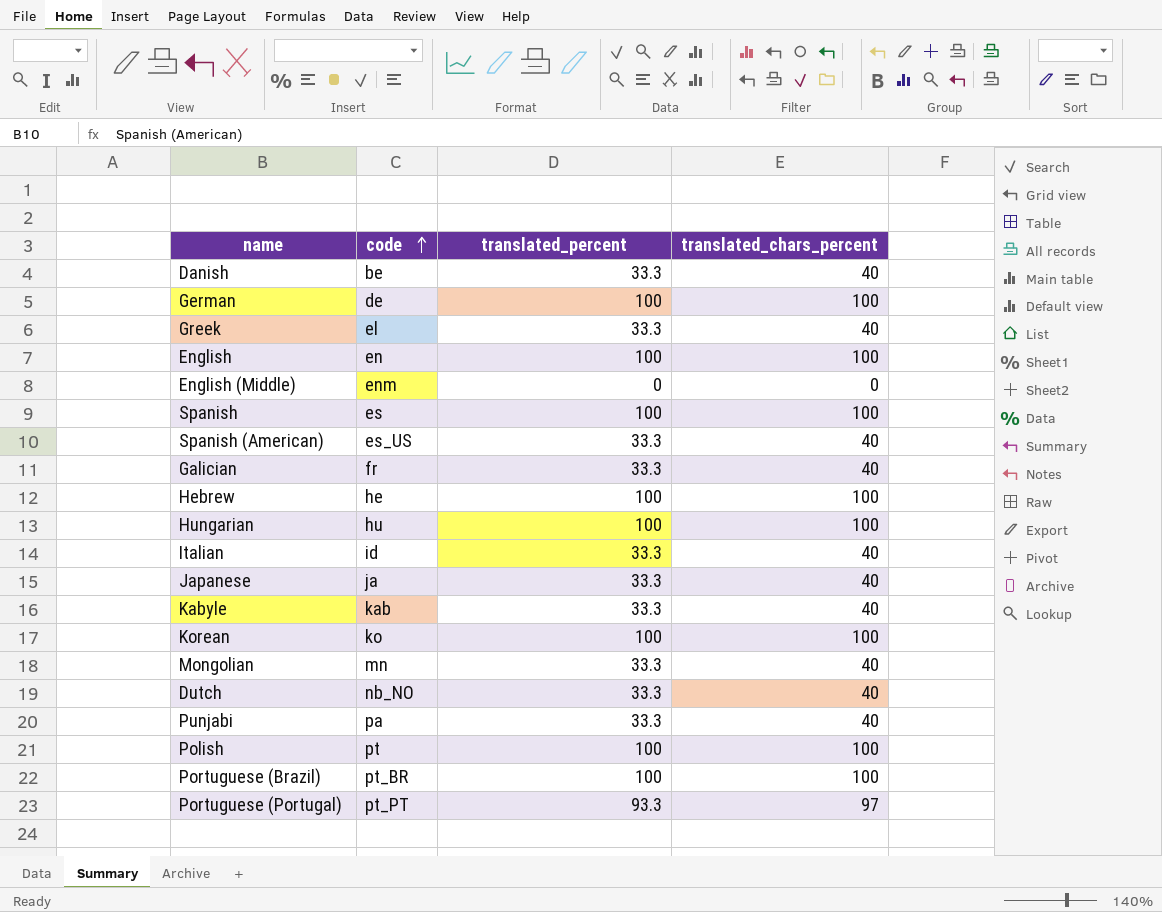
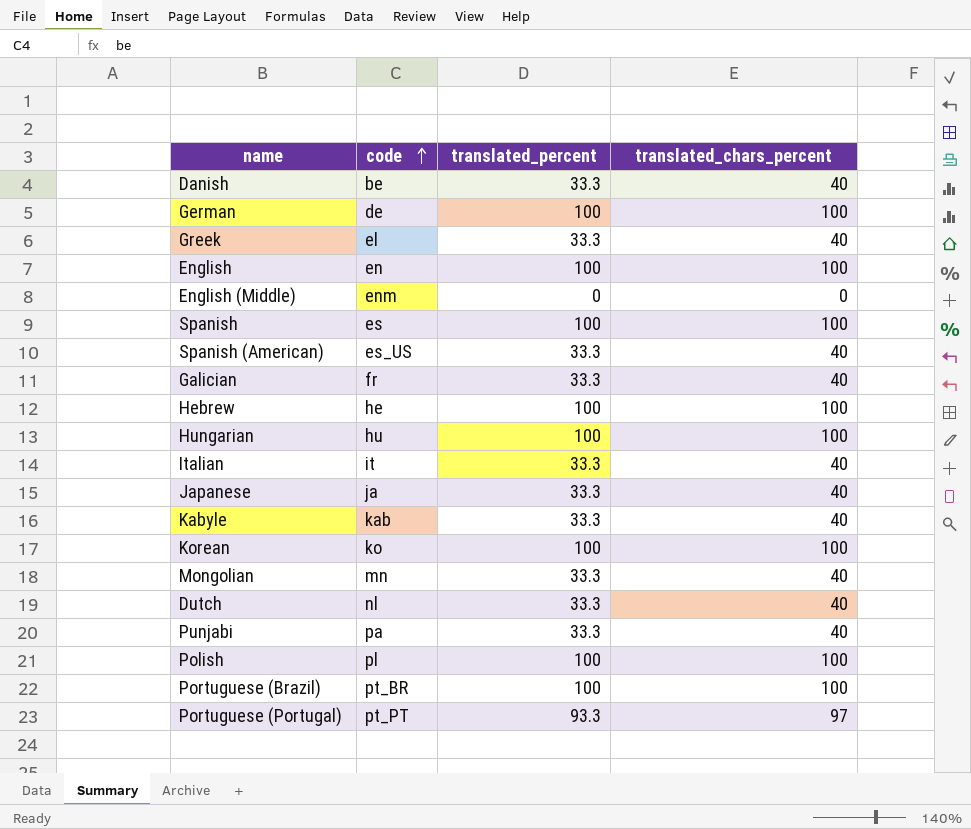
Italian | code: id -> it
Dutch | code: nb_NO -> nl
Polish | code: pt -> pl

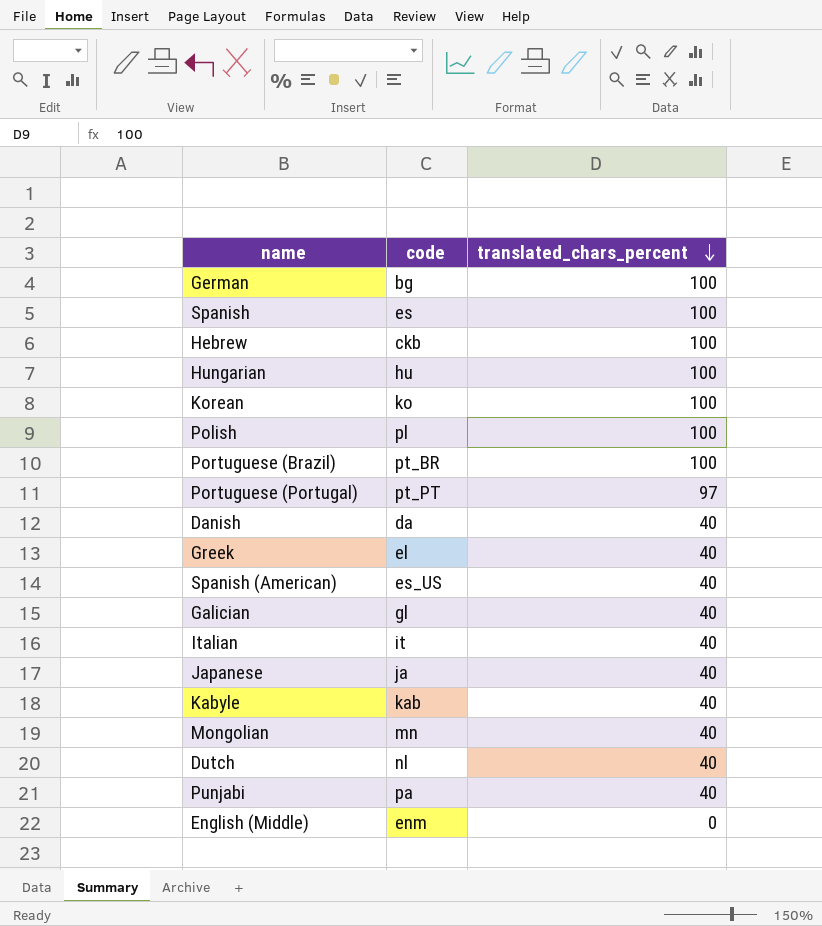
row order: code ascending -> translated_chars_percent descending
column translated_percent | position: 3 -> none
row English: en | 100 | 100 -> none
German | code: de -> bg
Hebrew | code: he -> ckb
Danish | code: be -> da
Galician | code: fr -> gl

